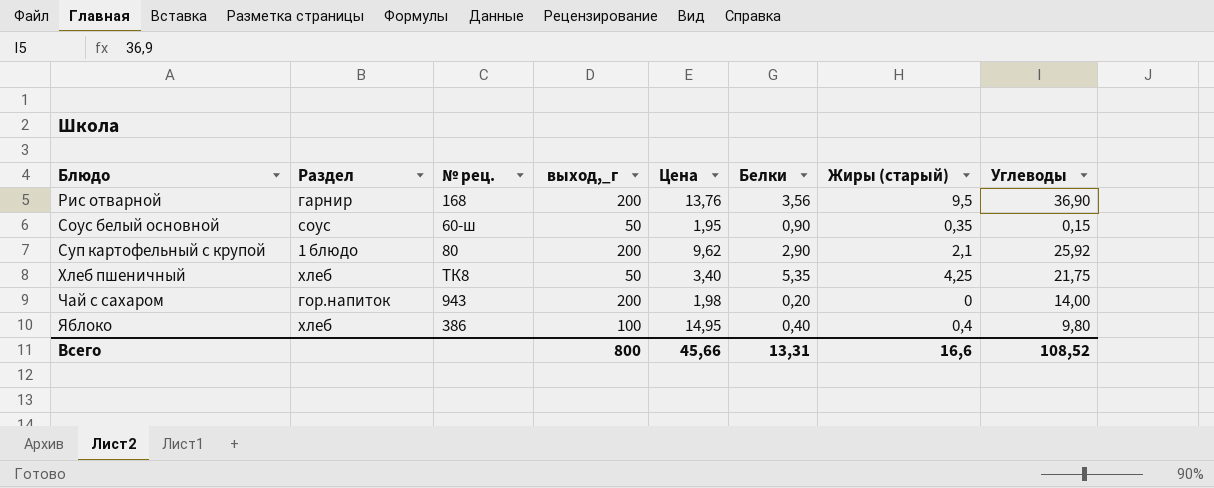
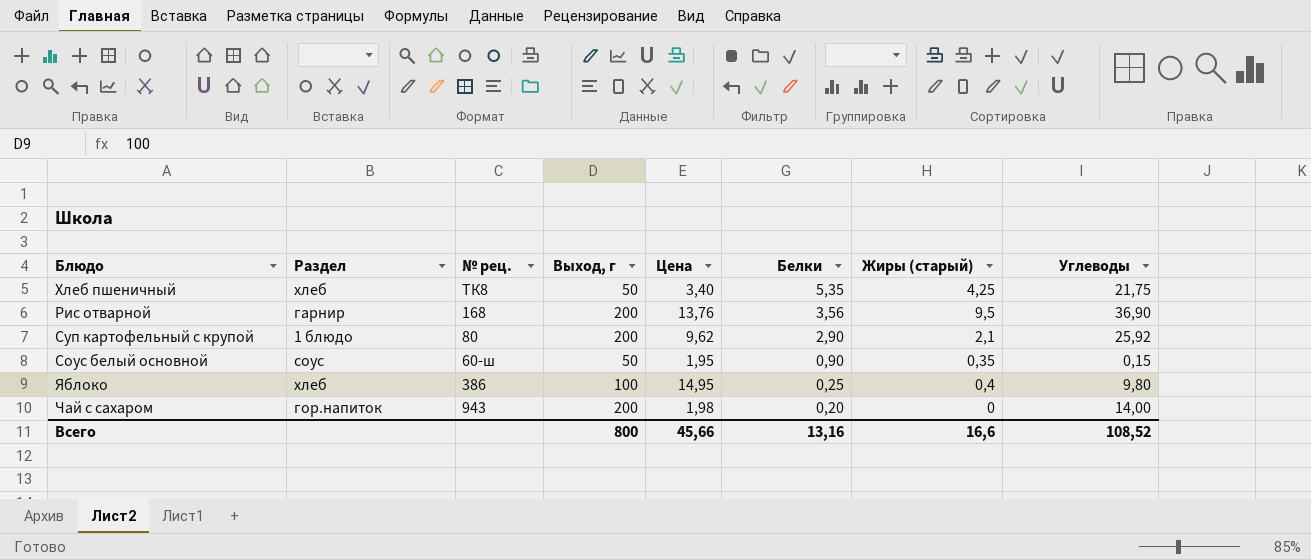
row order: Блюдо ascending -> Белки descending
column name: выход,_г -> Выход, г
Яблоко | Белки: 0,40 -> 0,25
Всего | Белки: 13,31 -> 13,16

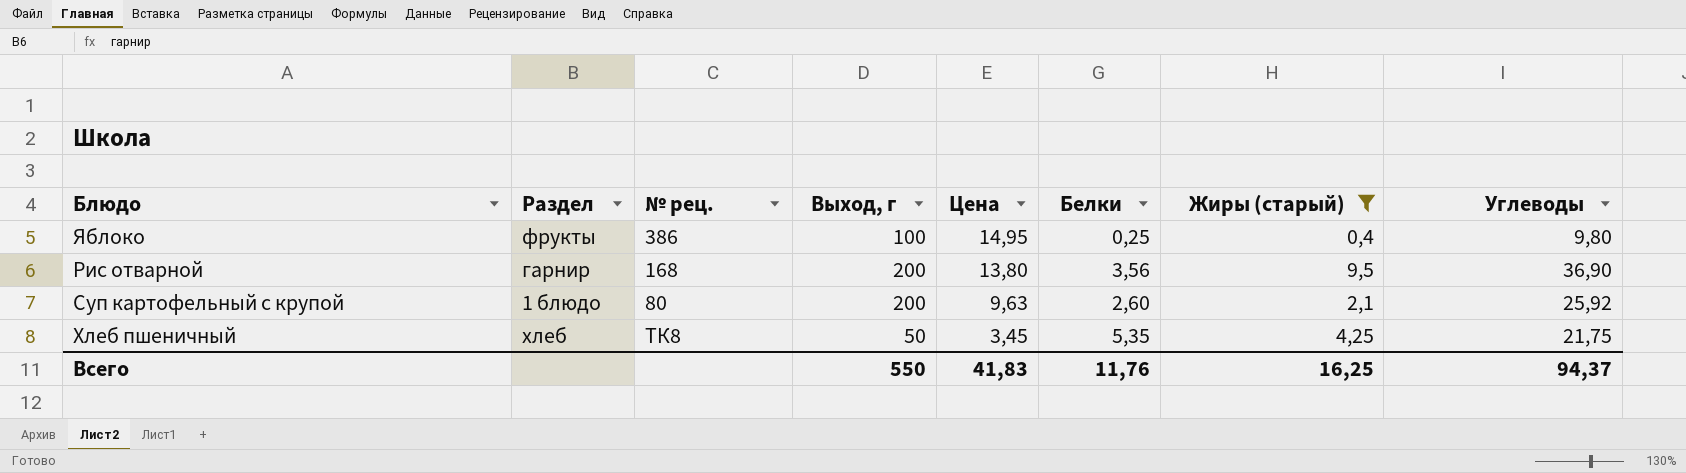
filter: none -> Жиры (старый) >= 0,4
row order: Белки descending -> Цена descending
Яблоко | Раздел: хлеб -> фрукты
Рис отварной | Цена: 13,76 -> 13,80
Суп картофельный с крупой | Цена: 9,62 -> 9,63
Суп картофельный с крупой | Белки: 2,90 -> 2,60
Хлеб пшеничный | Цена: 3,40 -> 3,45
Всего | Выход, г: 800 -> 550
Всего | Цена: 45,66 -> 41,83
Всего | Белки: 13,16 -> 11,76
Всего | Жиры (старый): 16,6 -> 16,25
Всего | Углеводы: 108,52 -> 94,37

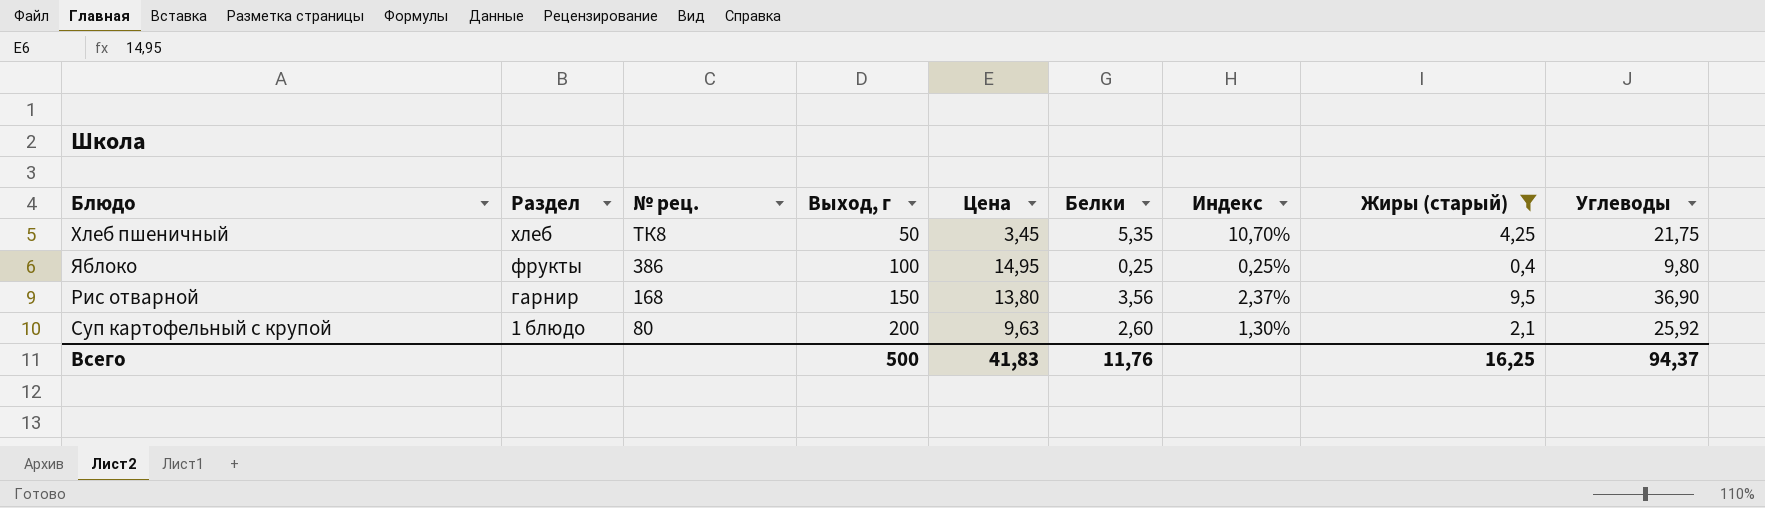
row order: Цена descending -> Раздел descending
column Индекс | formula: none -> [Белки] / [Выход, г]
Рис отварной | Выход, г: 200 -> 150
Всего | Выход, г: 550 -> 500

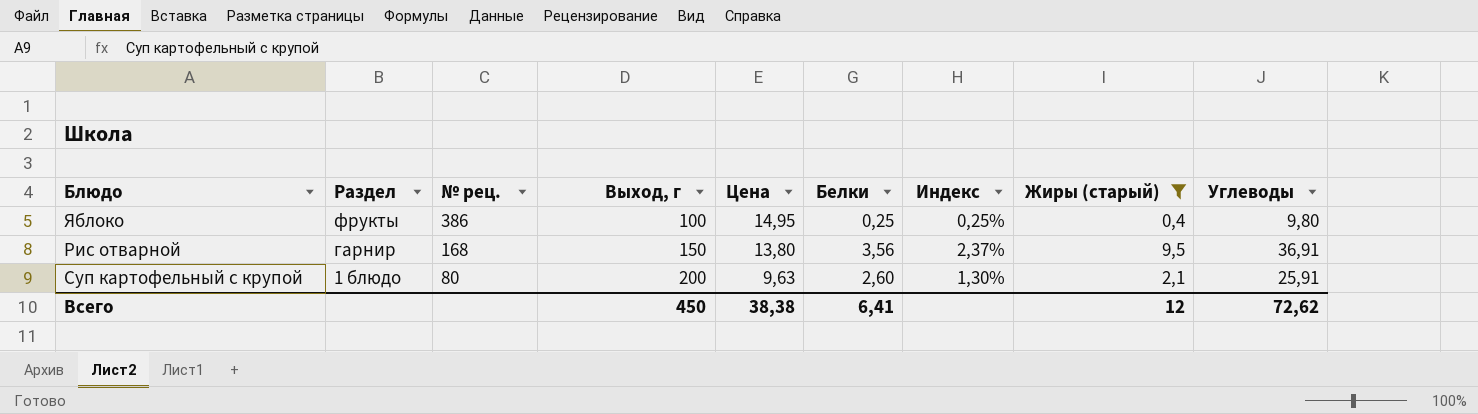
row Хлеб пшеничный: хлеб | ТК8 | 50 | 3,45 | 5,35 | 10,70% | 4,25 | 21,75 -> none
Рис отварной | Углеводы: 36,90 -> 36,91
Суп картофельный с крупой | Углеводы: 25,92 -> 25,91
Всего | Выход, г: 500 -> 450
Всего | Цена: 41,83 -> 38,38
Всего | Белки: 11,76 -> 6,41
Всего | Жиры (старый): 16,25 -> 12
Всего | Углеводы: 94,37 -> 72,62

